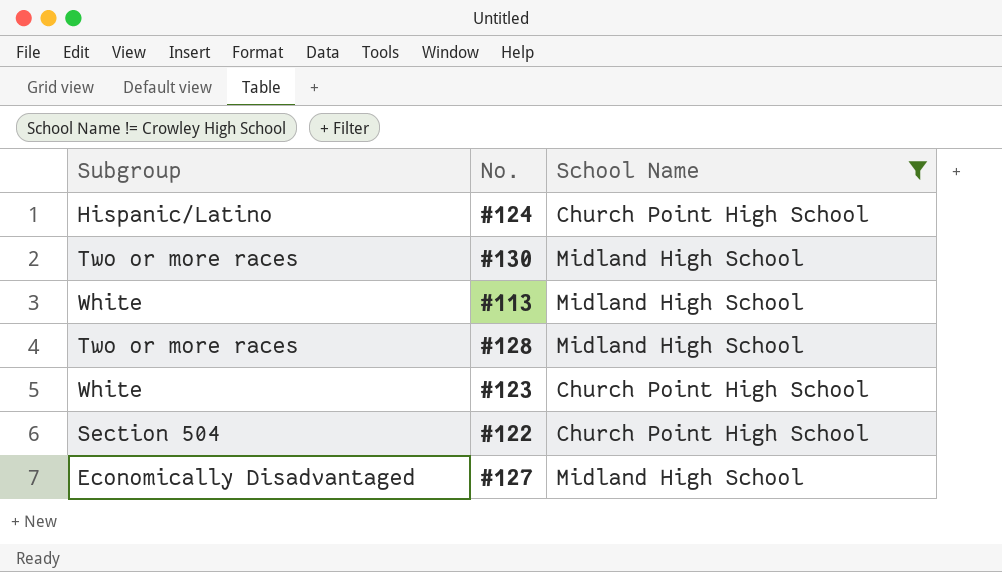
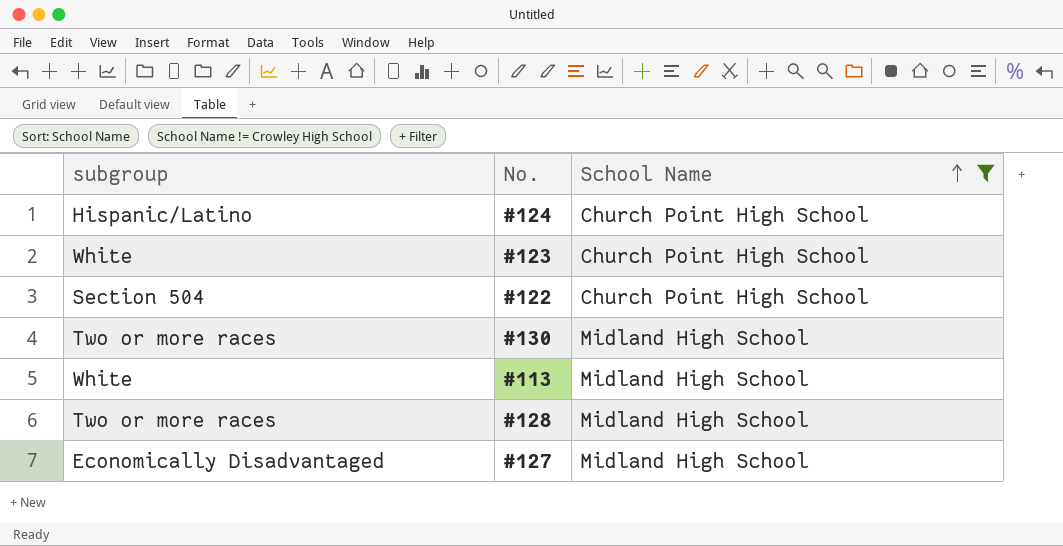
row order: none -> School Name ascending
column name: Subgroup -> subgroup

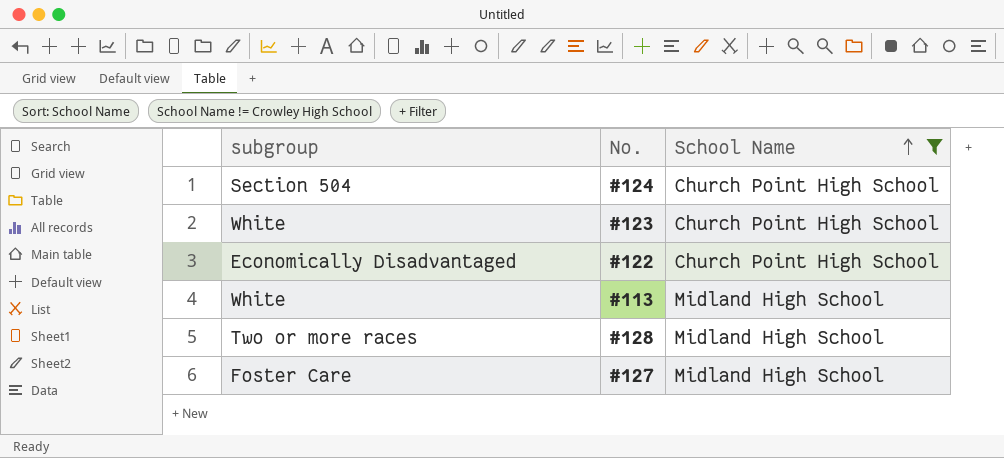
row #130: Two or more races | Midland High School -> none
#124 | subgroup: Hispanic/Latino -> Section 504
#122 | subgroup: Section 504 -> Economically Disadvantaged
#127 | subgroup: Economically Disadvantaged -> Foster Care

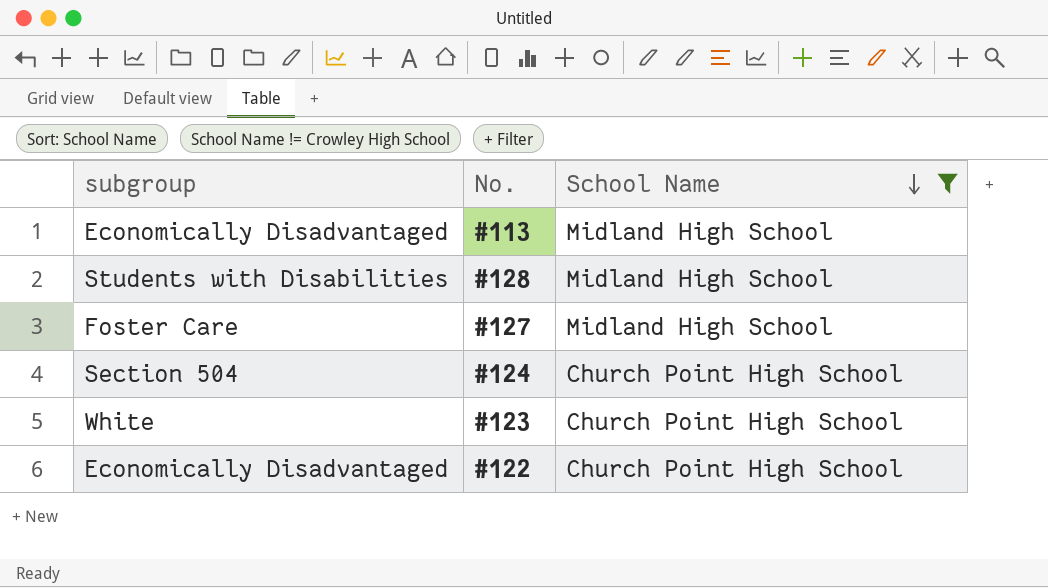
row order: School Name ascending -> School Name descending
#113 | subgroup: White -> Economically Disadvantaged
#128 | subgroup: Two or more races -> Students with Disabilities

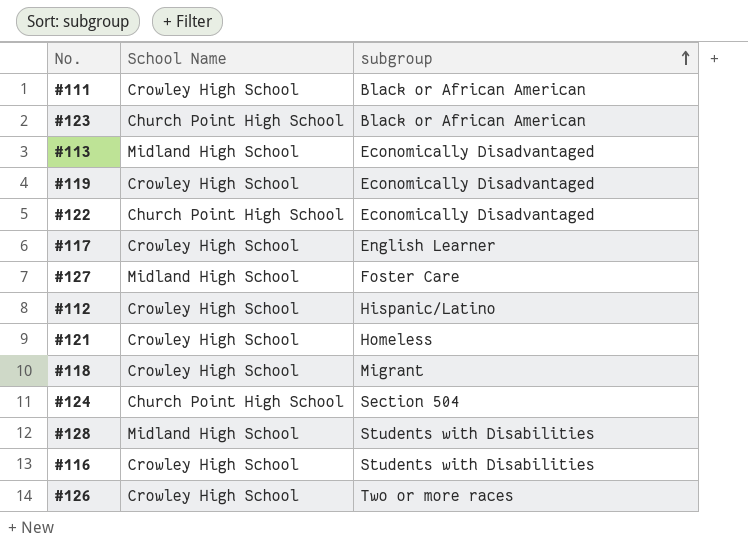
filter: School Name != Crowley High School -> none
row order: School Name descending -> subgroup ascending
column subgroup | position: 1 -> 3
#123 | subgroup: White -> Black or African American

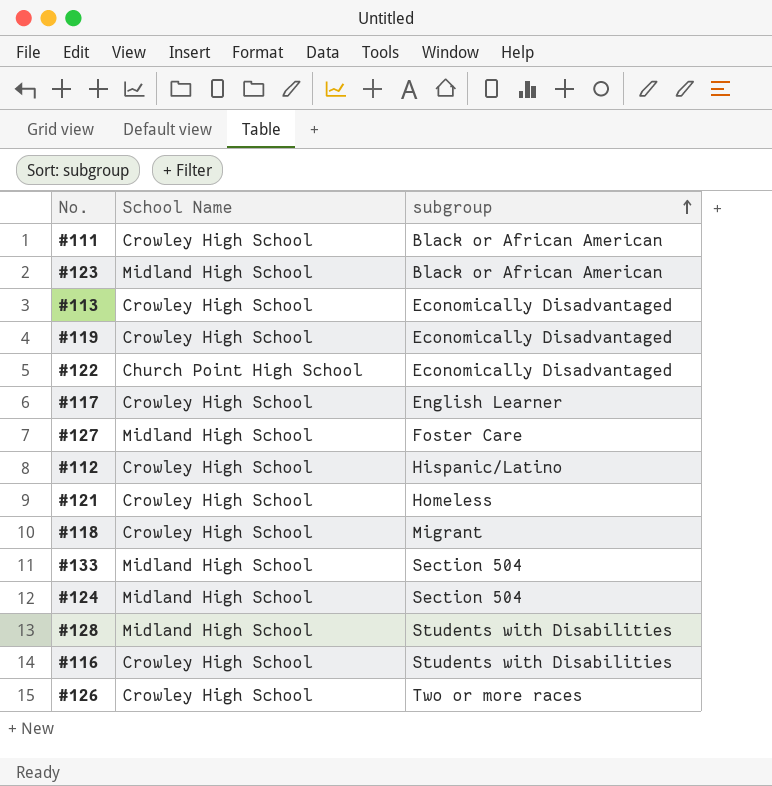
#123 | School Name: Church Point High School -> Midland High School
#113 | School Name: Midland High School -> Crowley High School
row #133: none -> Midland High School | Section 504
#124 | School Name: Church Point High School -> Midland High School

